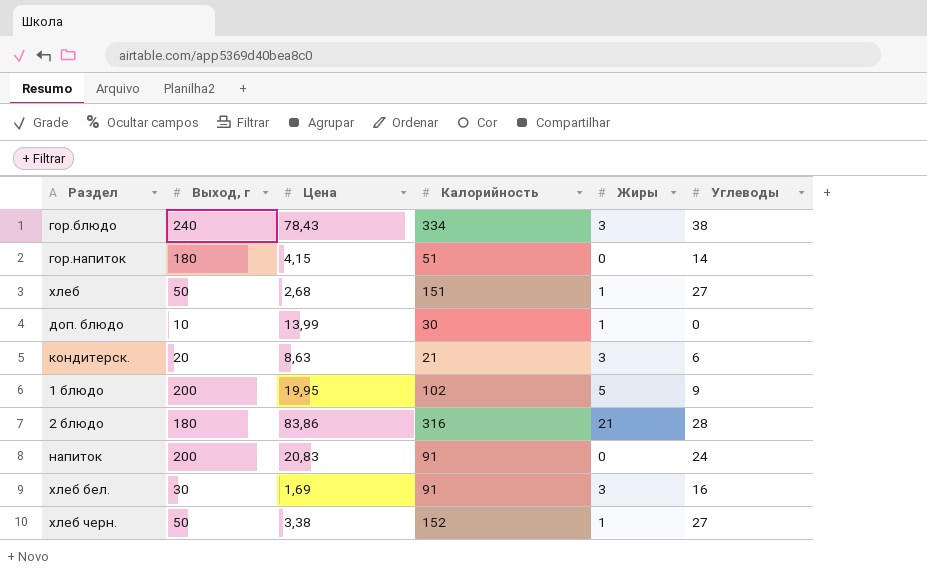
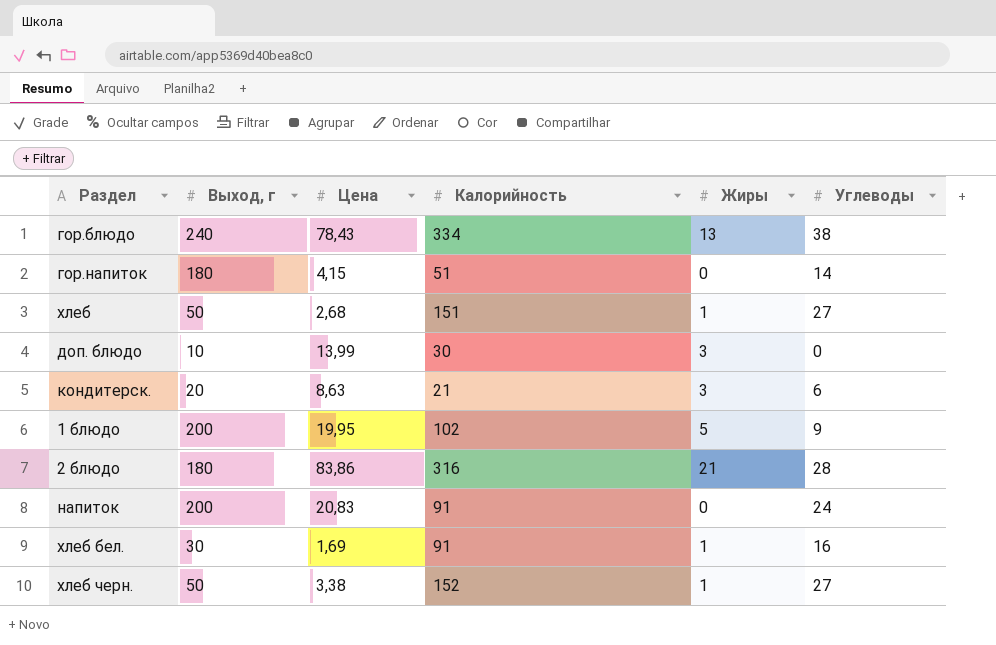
гор.блюдо | Жиры: 3 -> 13
доп. блюдо | Жиры: 1 -> 3
хлеб бел. | Жиры: 3 -> 1

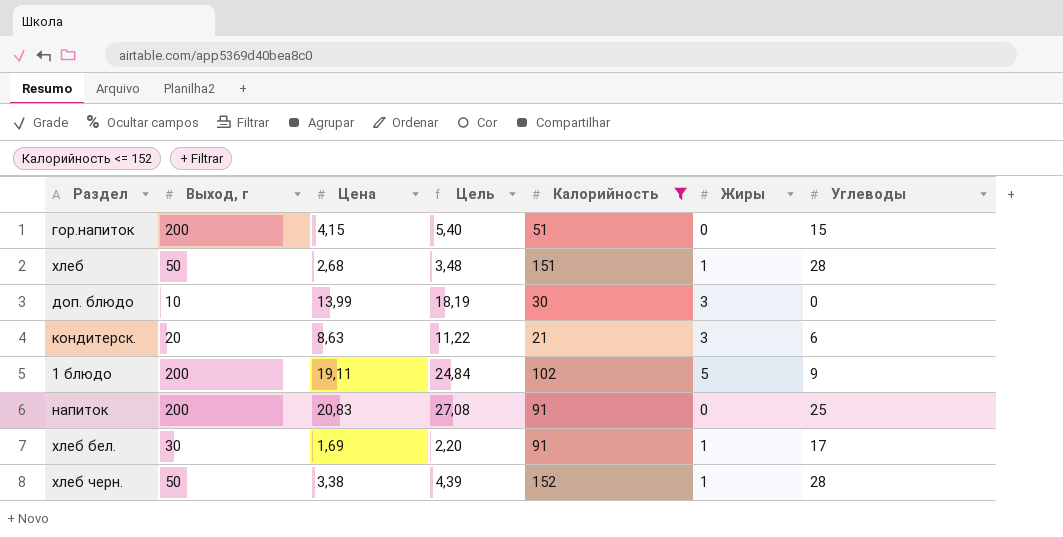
filter: none -> Калорийность <= 152
column Цель | formula: none -> [Цена] * 1,3
гор.напиток | Выход, г: 180 -> 200
гор.напиток | Углеводы: 14 -> 15
хлеб | Углеводы: 27 -> 28
1 блюдо | Цена: 19,95 -> 19,11
напиток | Углеводы: 24 -> 25
хлеб бел. | Углеводы: 16 -> 17
хлеб черн. | Углеводы: 27 -> 28

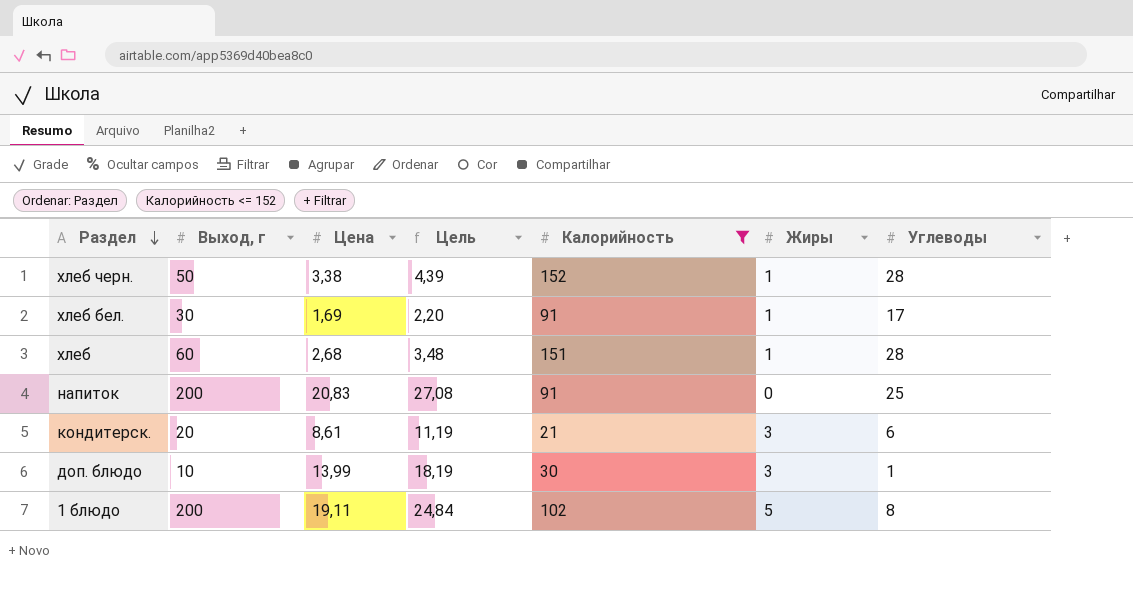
row order: none -> Раздел descending
row гор.напиток: 200 | 4,15 | 5,40 | 51 | 0 | 15 -> none
хлеб | Выход, г: 50 -> 60
кондитерск. | Цена: 8,63 -> 8,61
кондитерск. | Цель: 11,22 -> 11,19
доп. блюдо | Углеводы: 0 -> 1
1 блюдо | Углеводы: 9 -> 8

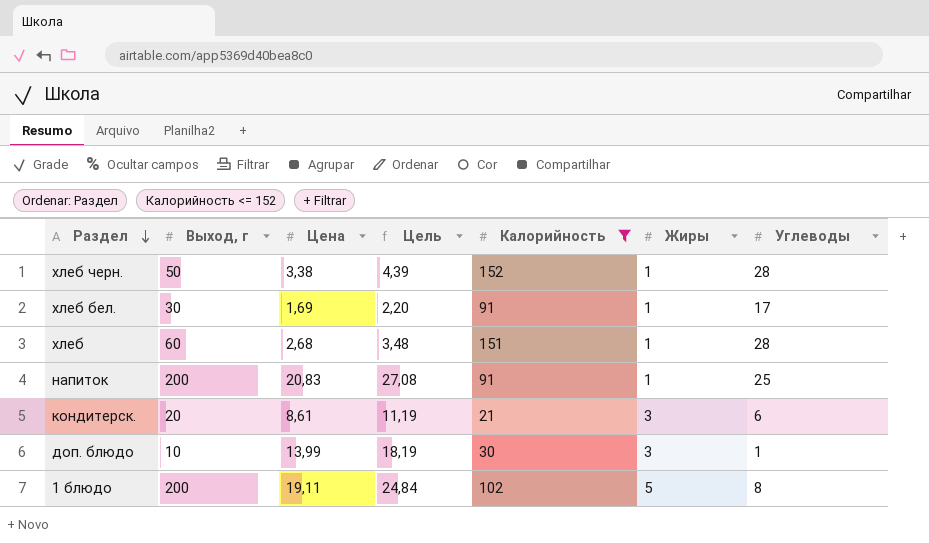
напиток | Жиры: 0 -> 1

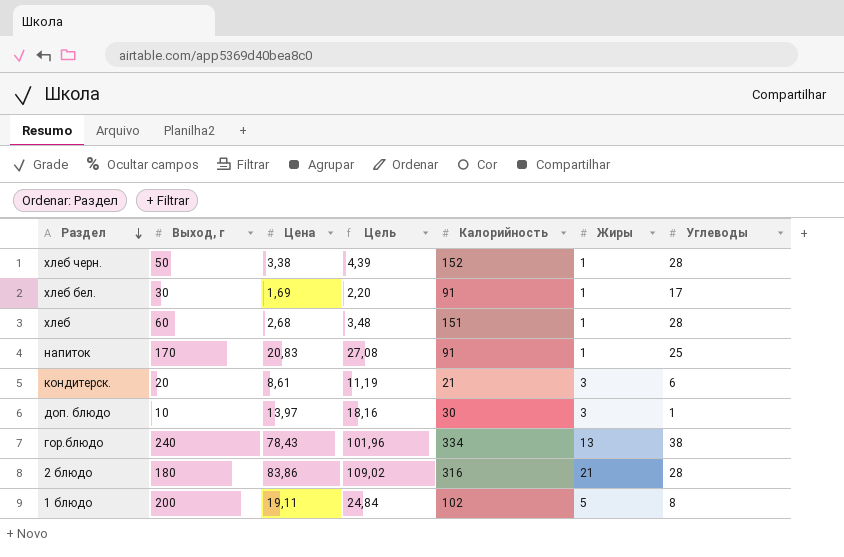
filter: Калорийность <= 152 -> none
напиток | Выход, г: 200 -> 170
доп. блюдо | Цена: 13,99 -> 13,97
доп. блюдо | Цель: 18,19 -> 18,16

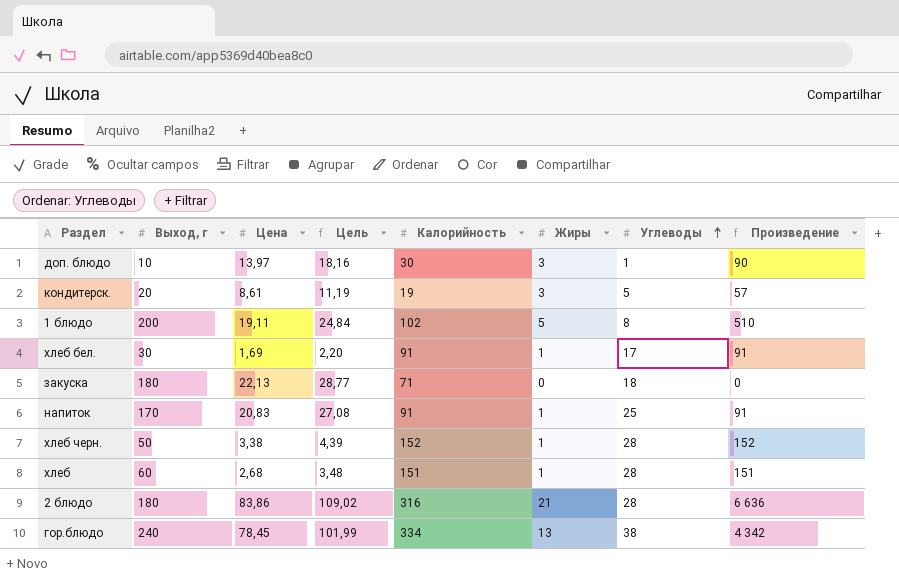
row order: Раздел descending -> Углеводы ascending
column Произведение | formula: none -> [Калорийность] * [Жиры]
кондитерск. | Калорийность: 21 -> 19
кондитерск. | Углеводы: 6 -> 5
row закуска: none -> 180 | 22,13 | 28,77 | 71 | 0 | 18 | 0
гор.блюдо | Цена: 78,43 -> 78,45
гор.блюдо | Цель: 101,96 -> 101,99

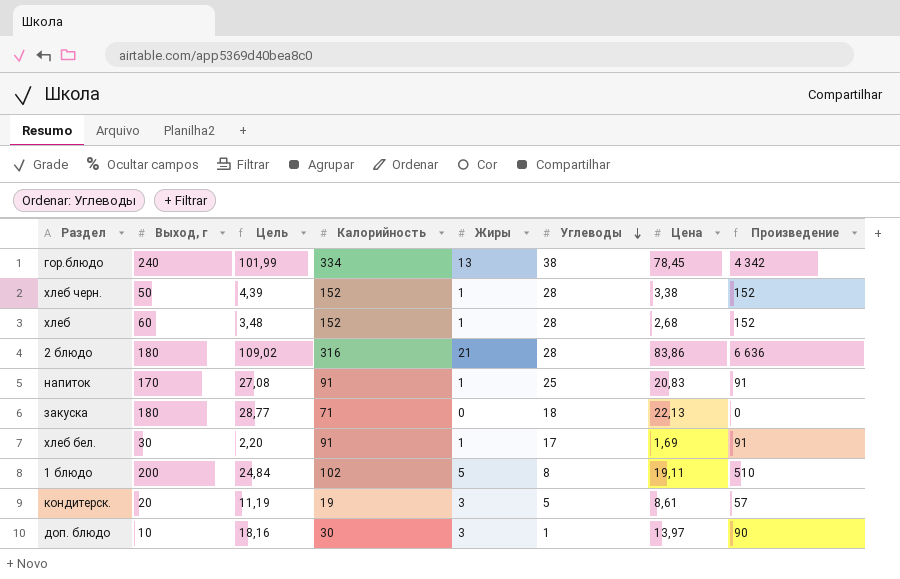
row order: Углеводы ascending -> Углеводы descending
column Цена | position: 3 -> 7
хлеб | Калорийность: 151 -> 152
хлеб | Произведение: 151 -> 152

